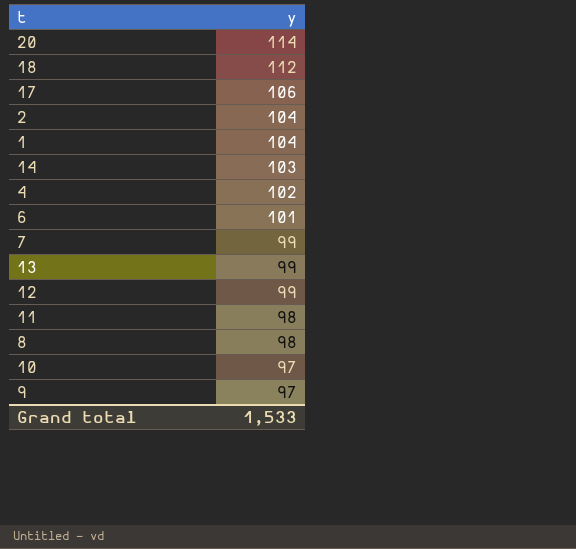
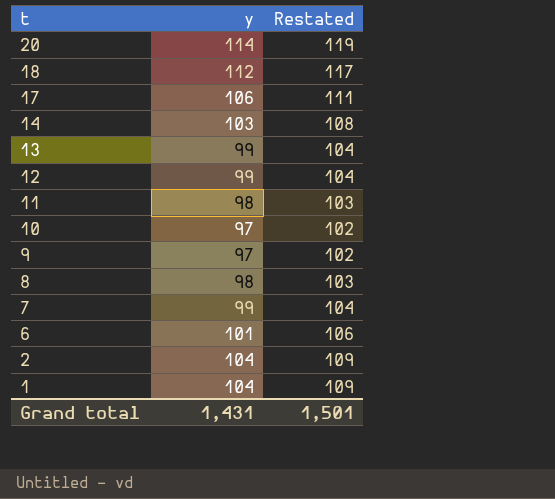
row order: y descending -> t descending
column Restated | formula: none -> [y] + 5
row 4: 102 -> none
Grand total | y: 1,533 -> 1,431

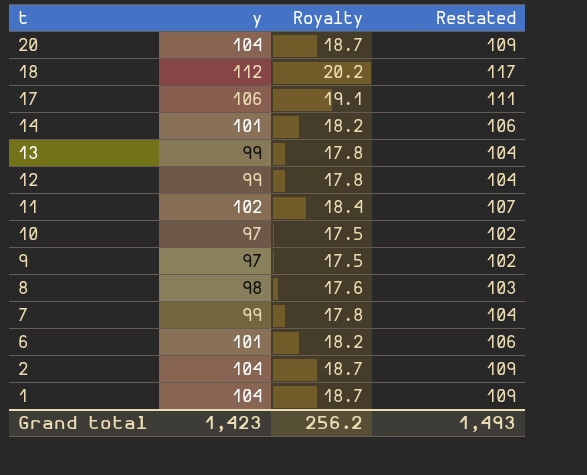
column Royalty | formula: none -> [y] * 0.18
20 | y: 114 -> 104
20 | Restated: 119 -> 109
14 | y: 103 -> 101
14 | Restated: 108 -> 106
11 | y: 98 -> 102
11 | Restated: 103 -> 107
Grand total | y: 1,431 -> 1,423
Grand total | Restated: 1,501 -> 1,493

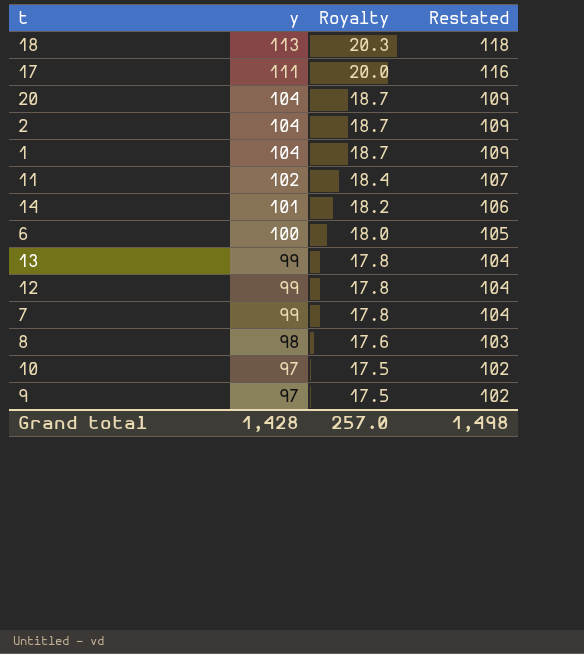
row order: t descending -> y descending
18 | y: 112 -> 113
18 | Royalty: 20.2 -> 20.3
18 | Restated: 117 -> 118
17 | y: 106 -> 111
17 | Royalty: 19.1 -> 20.0
17 | Restated: 111 -> 116
6 | y: 101 -> 100
6 | Royalty: 18.2 -> 18.0
6 | Restated: 106 -> 105
Grand total | y: 1,423 -> 1,428
Grand total | Royalty: 256.2 -> 257.0
Grand total | Restated: 1,493 -> 1,498

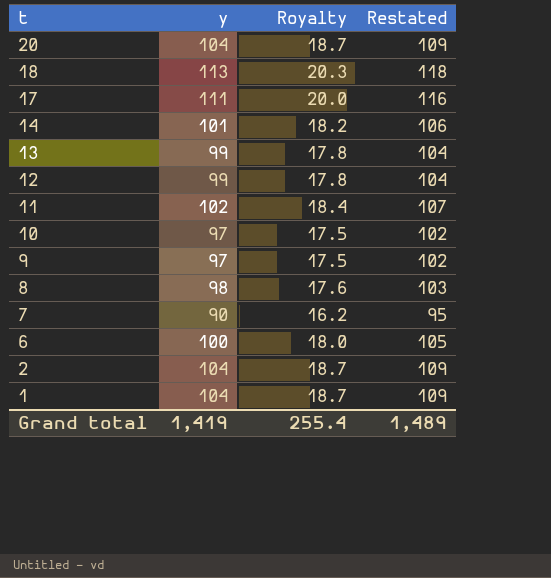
row order: y descending -> t descending
7 | y: 99 -> 90
7 | Royalty: 17.8 -> 16.2
7 | Restated: 104 -> 95
Grand total | y: 1,428 -> 1,419
Grand total | Royalty: 257.0 -> 255.4
Grand total | Restated: 1,498 -> 1,489

